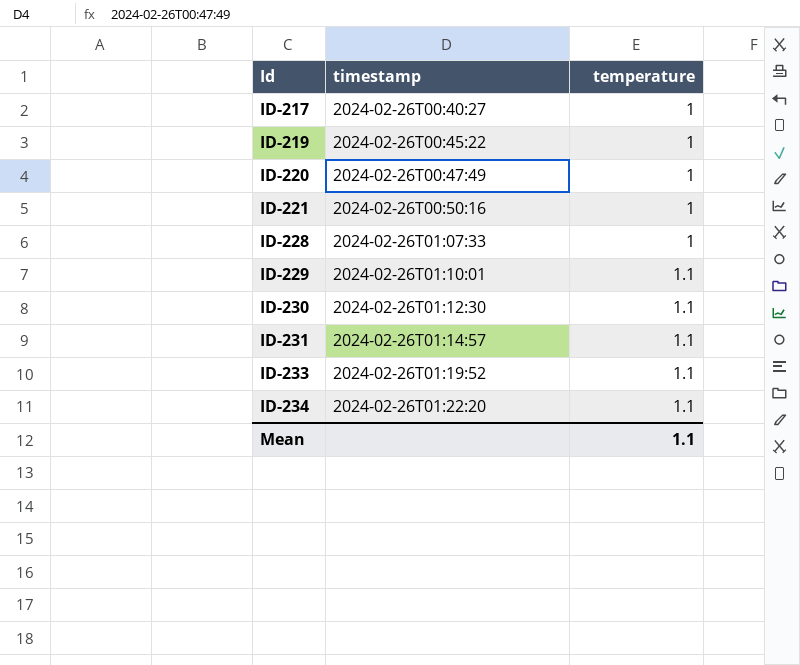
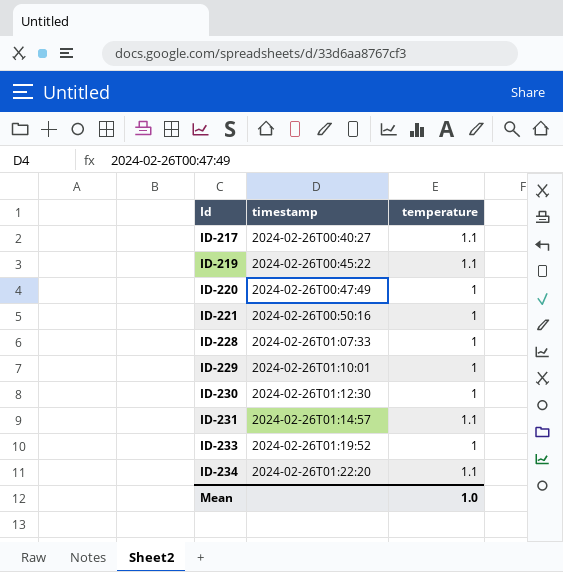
ID-217 | temperature: 1 -> 1.1
ID-219 | temperature: 1 -> 1.1
ID-229 | temperature: 1.1 -> 1
ID-230 | temperature: 1.1 -> 1
ID-233 | temperature: 1.1 -> 1
Mean | temperature: 1.1 -> 1.0

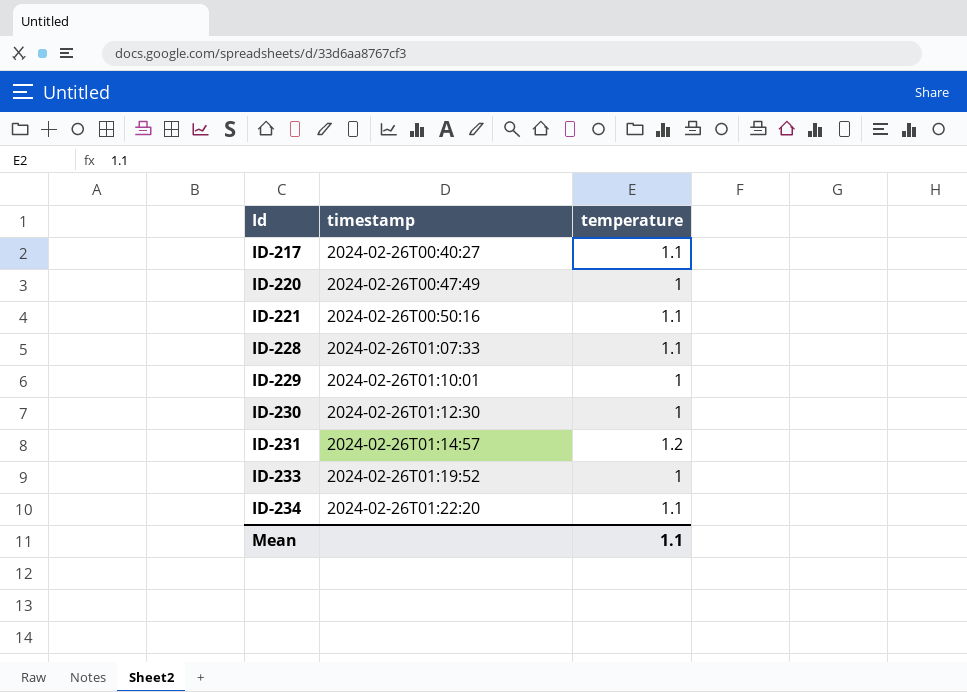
row ID-219: 2024-02-26T00:45:22 | 1.1 -> none
ID-221 | temperature: 1 -> 1.1
ID-228 | temperature: 1 -> 1.1
ID-231 | temperature: 1.1 -> 1.2
Mean | temperature: 1.0 -> 1.1

